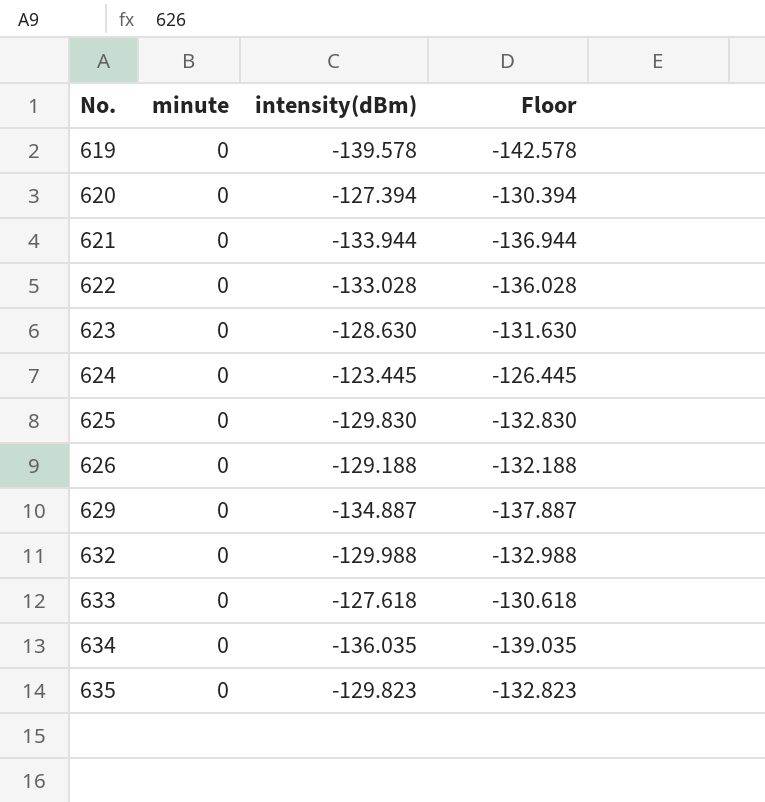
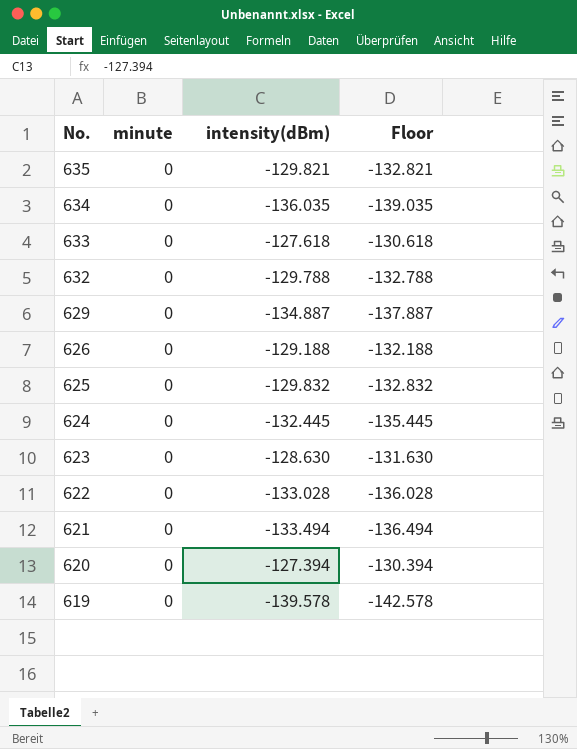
row order: No. ascending -> No. descending
635 | intensity(dBm): -129.823 -> -129.821
635 | Floor: -132.823 -> -132.821
632 | intensity(dBm): -129.988 -> -129.788
632 | Floor: -132.988 -> -132.788
625 | intensity(dBm): -129.830 -> -129.832
625 | Floor: -132.830 -> -132.832
624 | intensity(dBm): -123.445 -> -132.445
624 | Floor: -126.445 -> -135.445
621 | intensity(dBm): -133.944 -> -133.494
621 | Floor: -136.944 -> -136.494

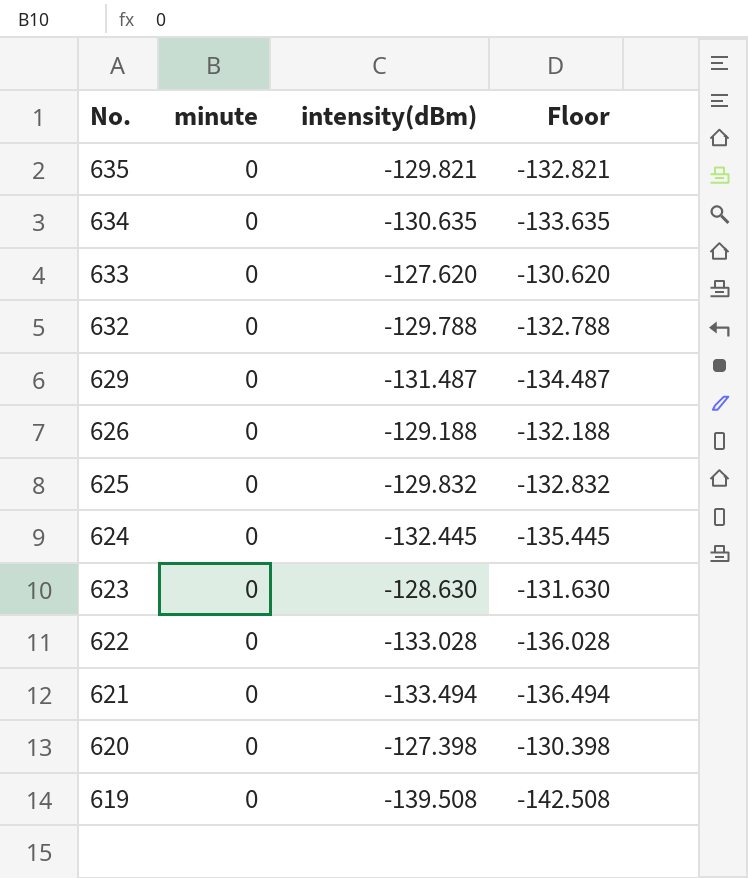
634 | intensity(dBm): -136.035 -> -130.635
634 | Floor: -139.035 -> -133.635
633 | intensity(dBm): -127.618 -> -127.620
633 | Floor: -130.618 -> -130.620
629 | intensity(dBm): -134.887 -> -131.487
629 | Floor: -137.887 -> -134.487
620 | intensity(dBm): -127.394 -> -127.398
620 | Floor: -130.394 -> -130.398
619 | intensity(dBm): -139.578 -> -139.508
619 | Floor: -142.578 -> -142.508

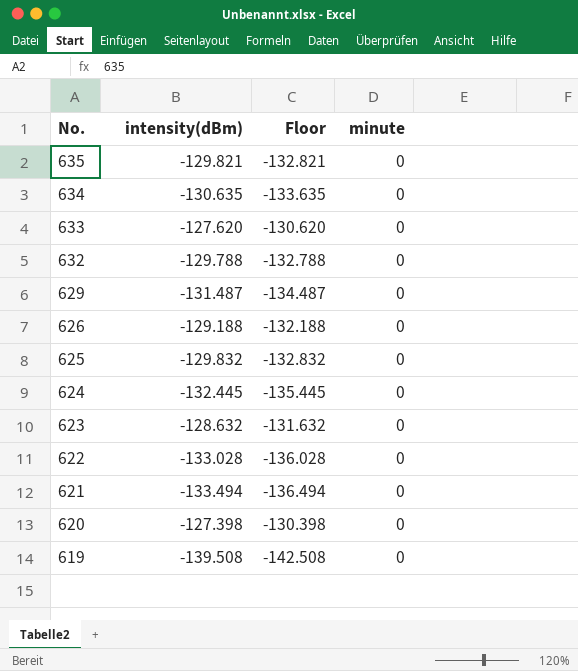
column minute | position: 2 -> 4
623 | intensity(dBm): -128.630 -> -128.632
623 | Floor: -131.630 -> -131.632

